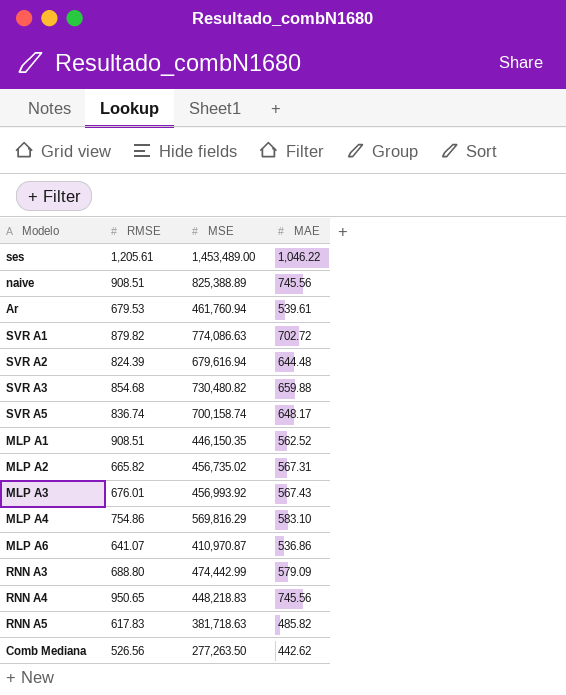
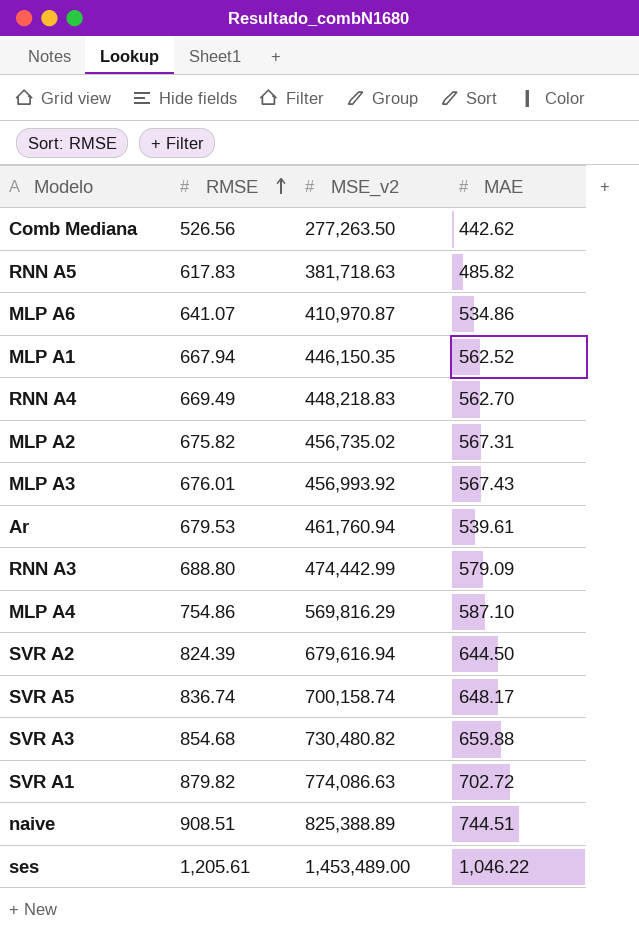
row order: none -> RMSE ascending
column name: MSE -> MSE_v2
MLP A6 | MAE: 536.86 -> 534.86
MLP A1 | RMSE: 908.51 -> 667.94
RNN A4 | RMSE: 950.65 -> 669.49
RNN A4 | MAE: 745.56 -> 562.70
MLP A2 | RMSE: 665.82 -> 675.82
MLP A4 | MAE: 583.10 -> 587.10
SVR A2 | MAE: 644.48 -> 644.50
naive | MAE: 745.56 -> 744.51

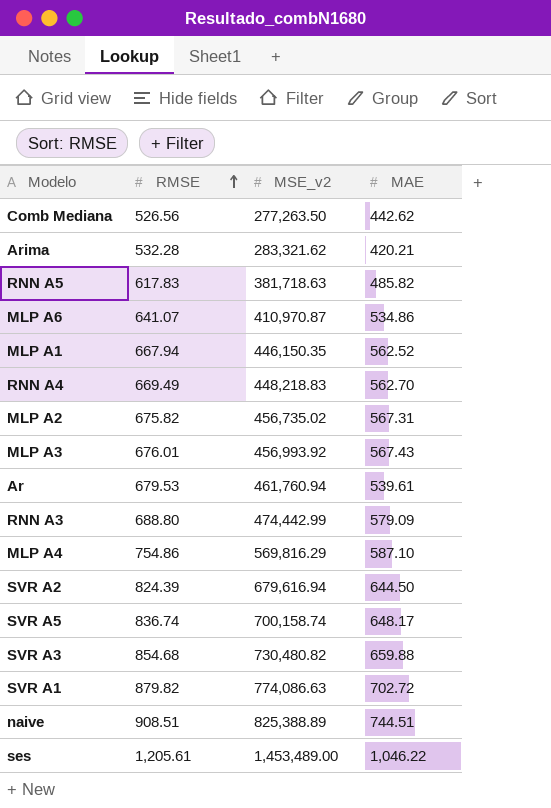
row Arima: none -> 532.28 | 283,321.62 | 420.21

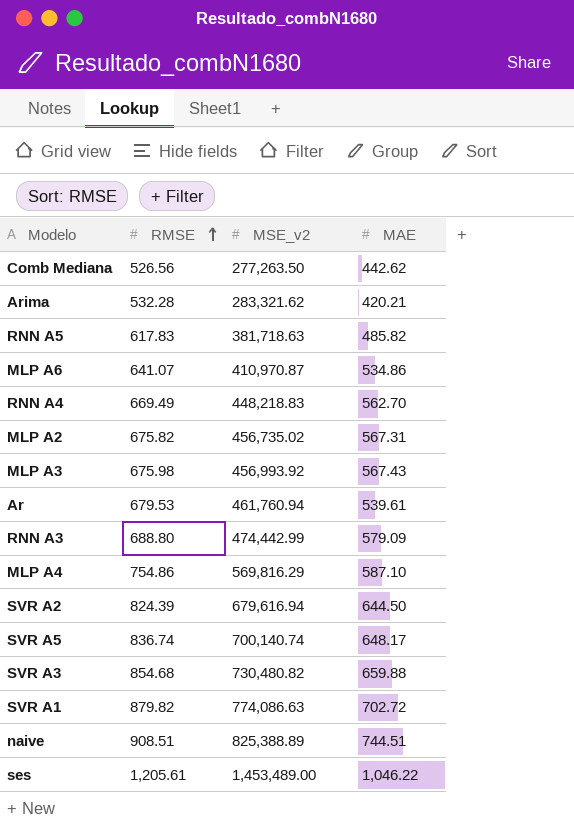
row MLP A1: 667.94 | 446,150.35 | 562.52 -> none
MLP A3 | RMSE: 676.01 -> 675.98
SVR A5 | MSE_v2: 700,158.74 -> 700,140.74

